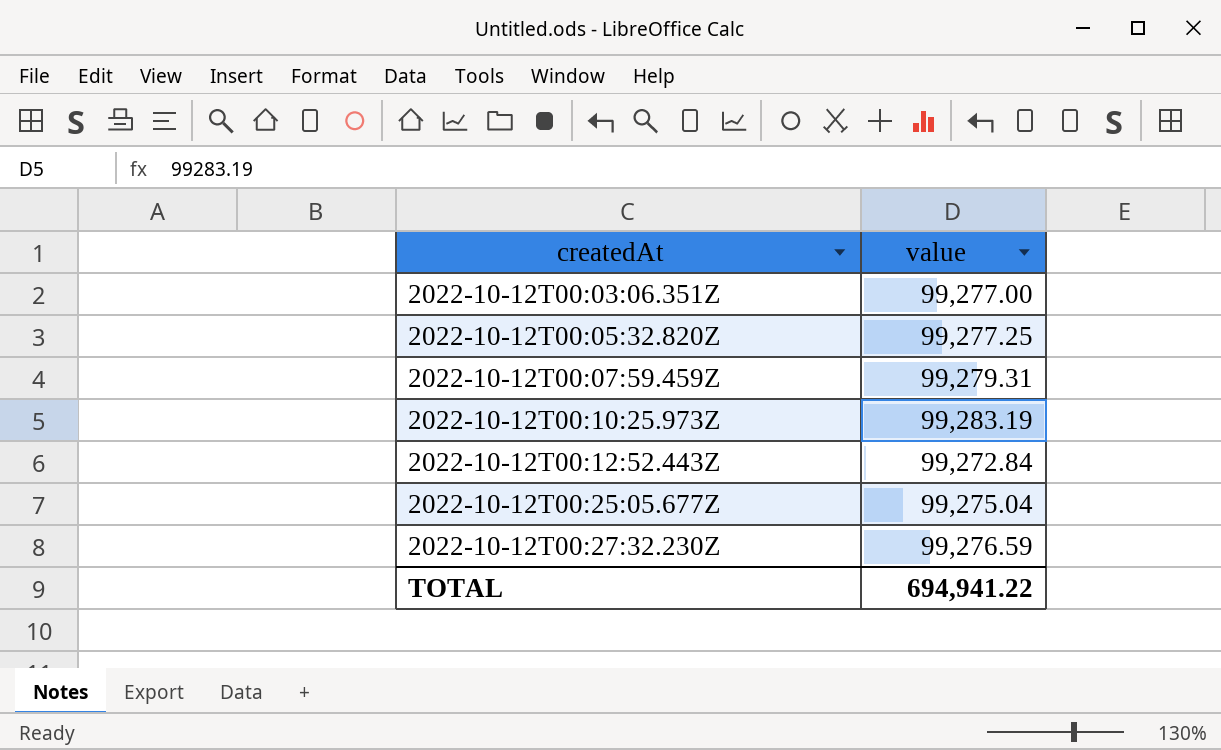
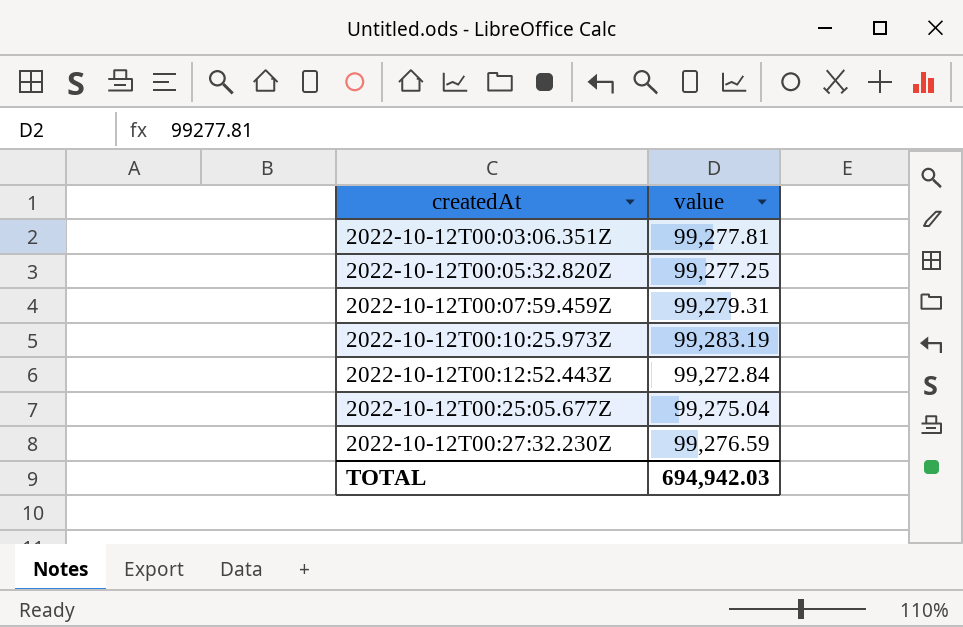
2022-10-12T00:03:06.351Z | value: 99,277.00 -> 99,277.81
TOTAL | value: 694,941.22 -> 694,942.03

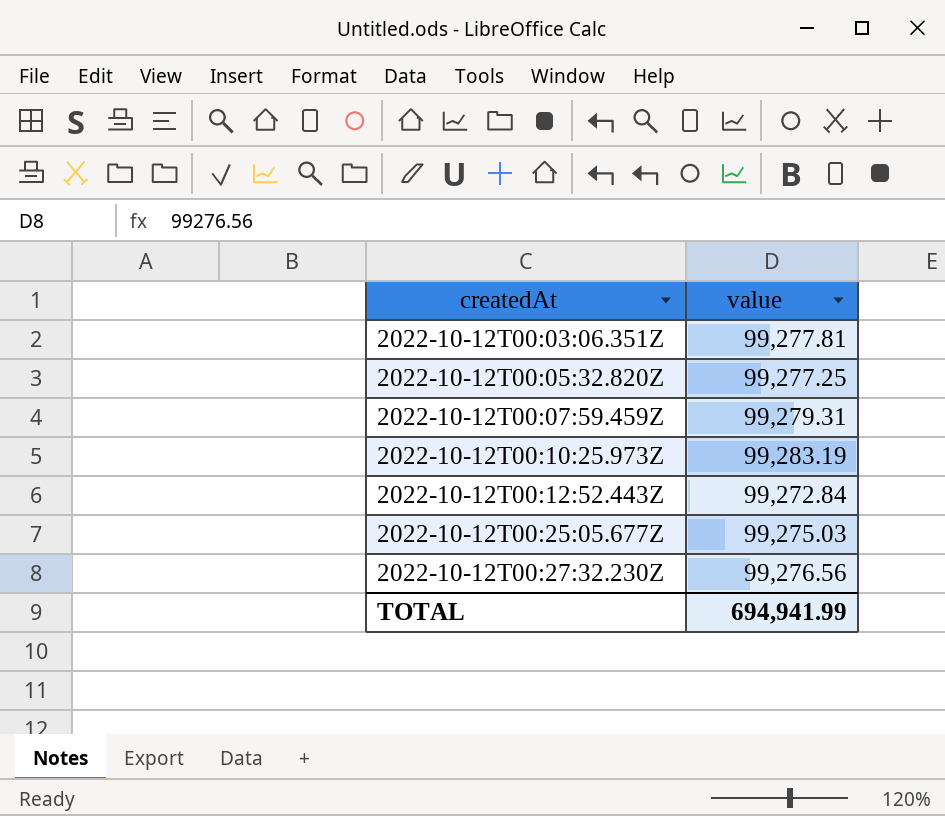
2022-10-12T00:25:05.677Z | value: 99,275.04 -> 99,275.03
2022-10-12T00:27:32.230Z | value: 99,276.59 -> 99,276.56
TOTAL | value: 694,942.03 -> 694,941.99

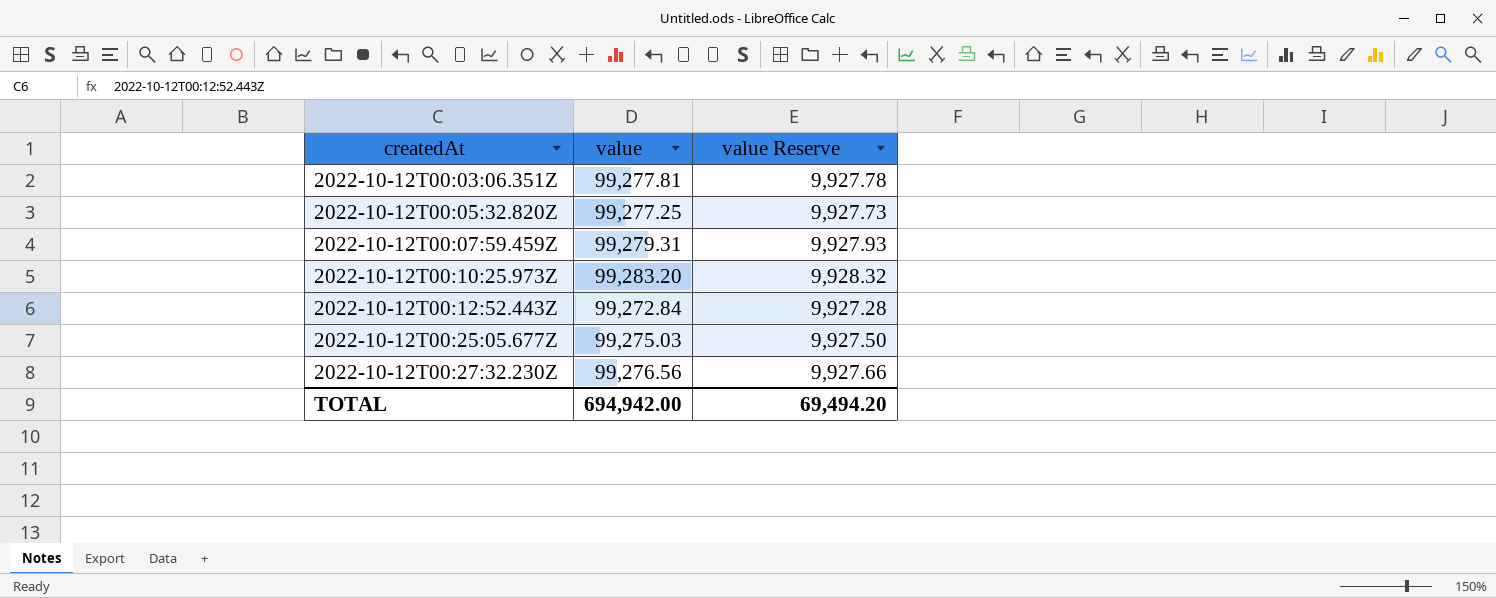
column value Reserve | formula: none -> [value] * 0.1
2022-10-12T00:10:25.973Z | value: 99,283.19 -> 99,283.20
TOTAL | value: 694,941.99 -> 694,942.00

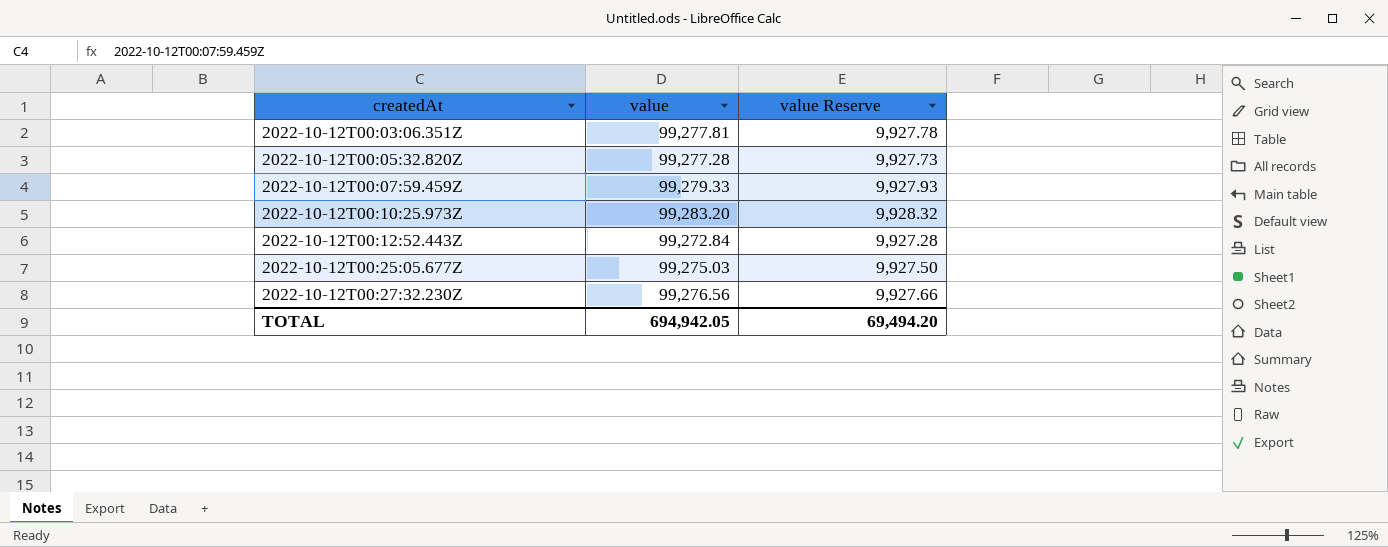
2022-10-12T00:05:32.820Z | value: 99,277.25 -> 99,277.28
2022-10-12T00:07:59.459Z | value: 99,279.31 -> 99,279.33
TOTAL | value: 694,942.00 -> 694,942.05

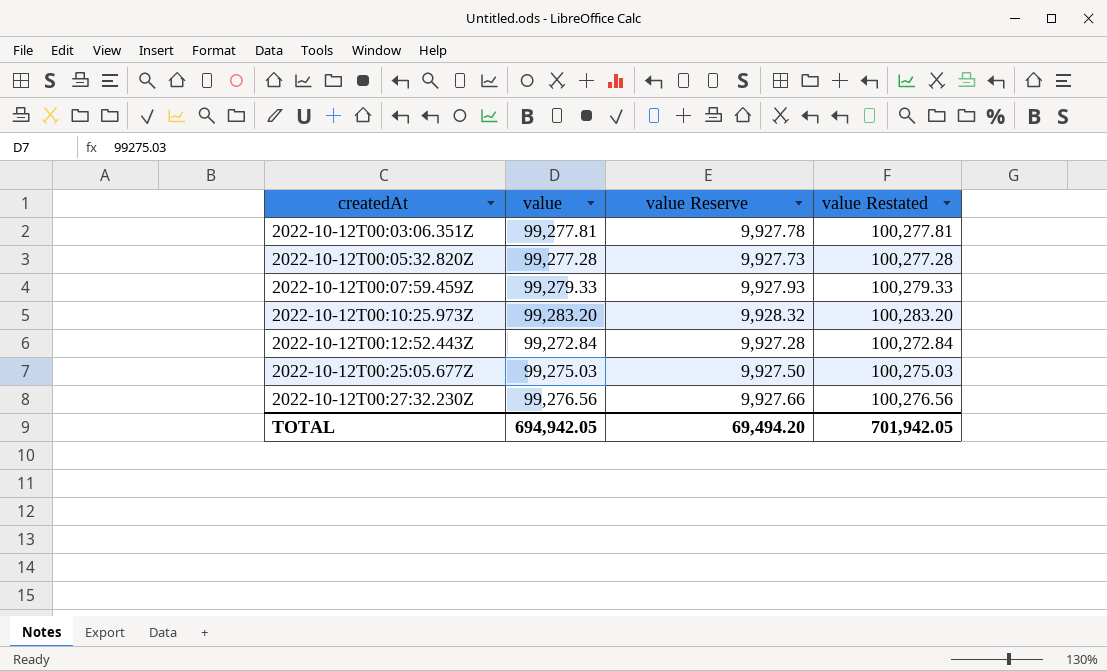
column value Restated | formula: none -> [value] + 1000

